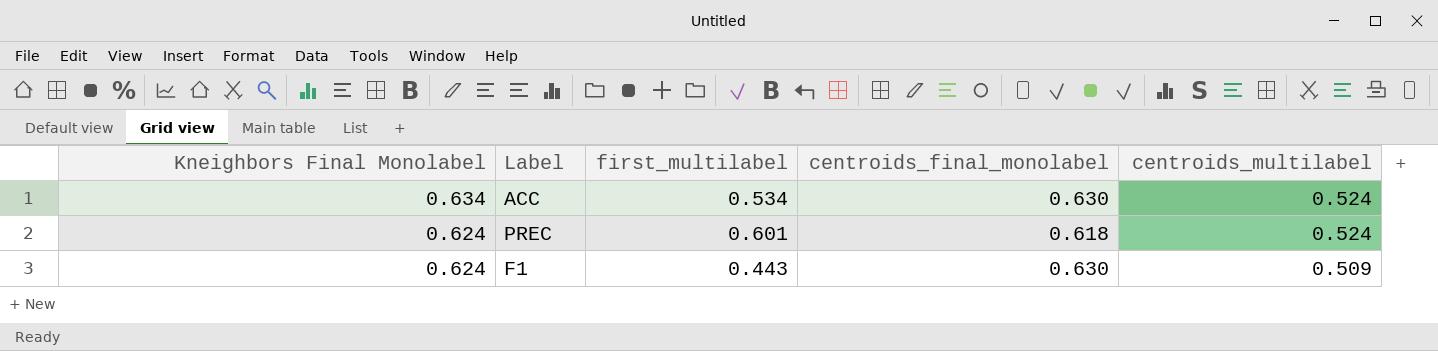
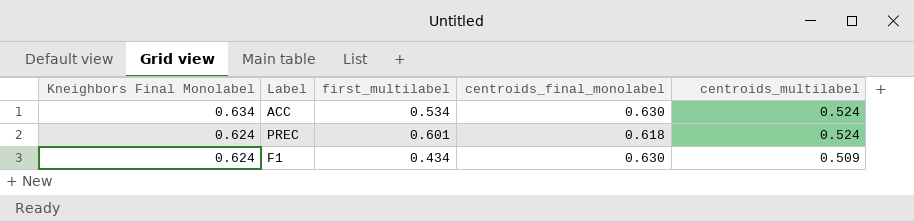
F1 | first_multilabel: 0.443 -> 0.434

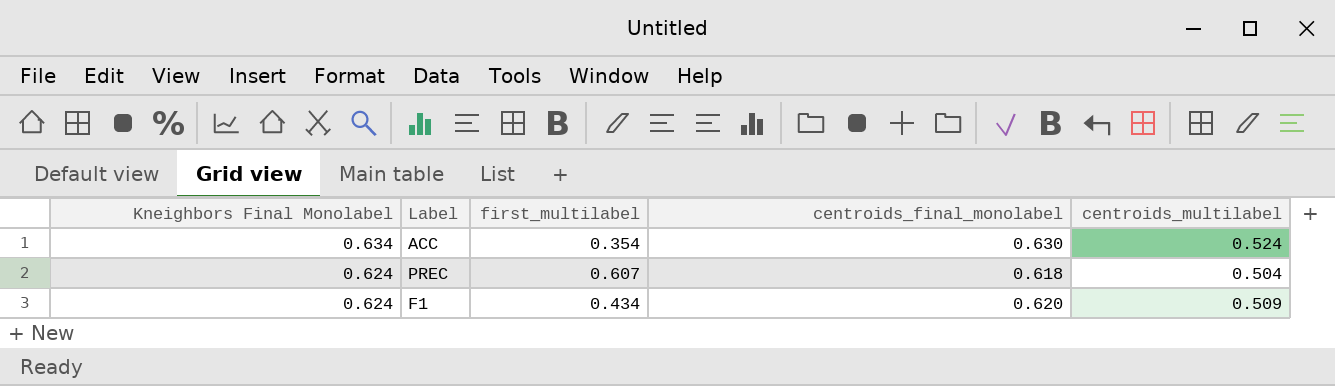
ACC | first_multilabel: 0.534 -> 0.354
PREC | first_multilabel: 0.601 -> 0.607
PREC | centroids_multilabel: 0.524 -> 0.504
F1 | centroids_final_monolabel: 0.630 -> 0.620

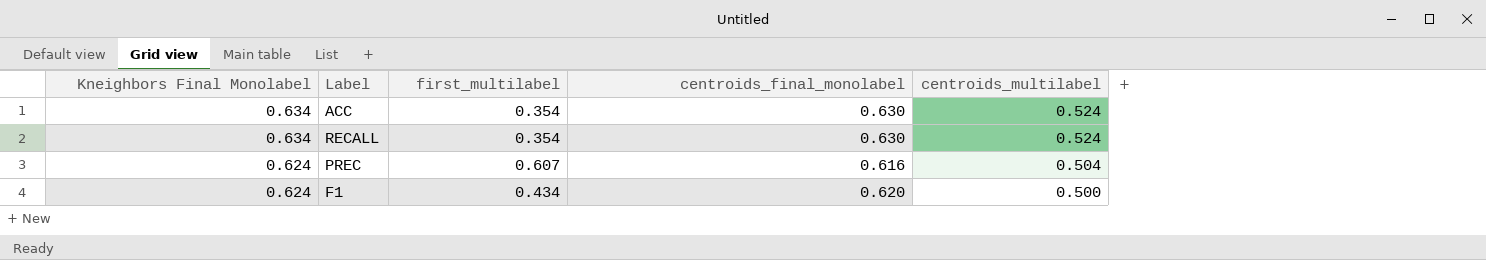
row RECALL: none -> 0.634 | 0.354 | 0.630 | 0.524
PREC | centroids_final_monolabel: 0.618 -> 0.616
F1 | centroids_multilabel: 0.509 -> 0.500

